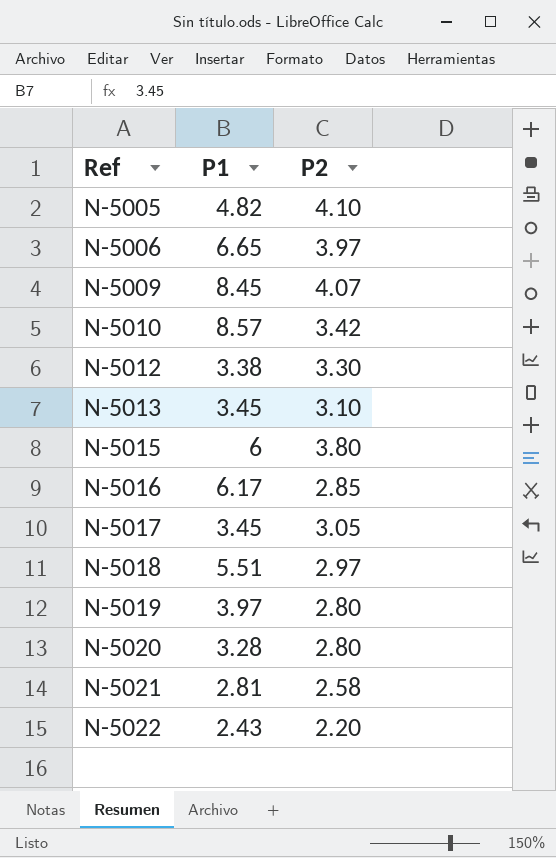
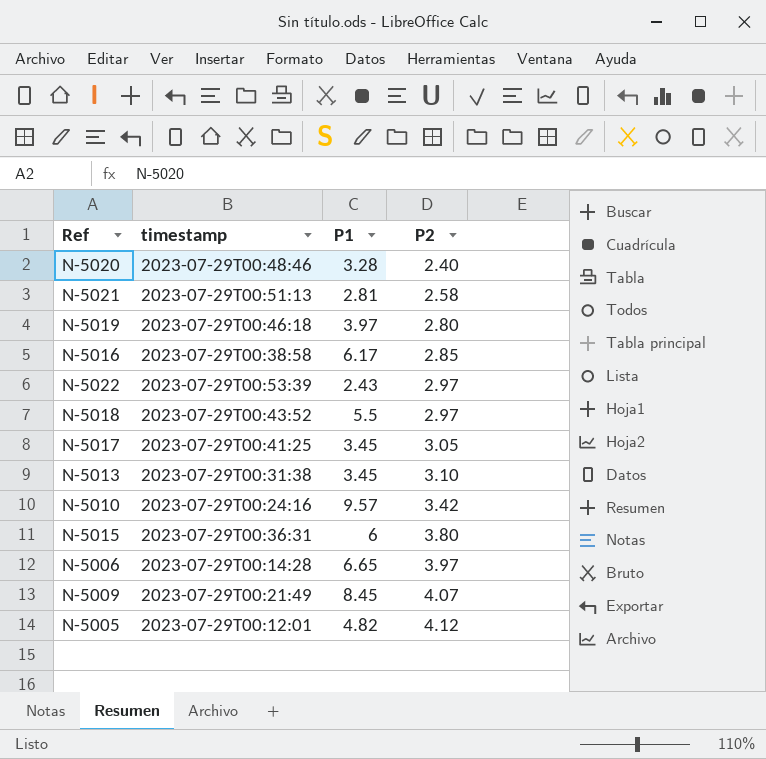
row order: Ref ascending -> P2 ascending
column timestamp | position: none -> 2
row N-5012: 3.38 | 3.30 -> none
N-5020 | P2: 2.80 -> 2.40
N-5022 | P2: 2.20 -> 2.97
N-5018 | P1: 5.51 -> 5.5
N-5010 | P1: 8.57 -> 9.57
N-5005 | P2: 4.10 -> 4.12

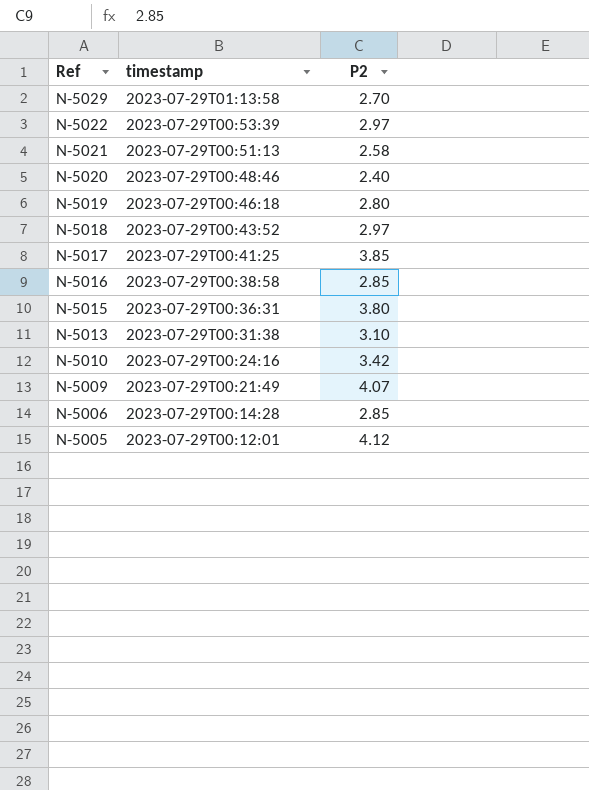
row order: P2 ascending -> Ref descending
column P1 | position: 3 -> none
row N-5029: none -> 2023-07-29T01:13:58 | 2.70
N-5017 | P2: 3.05 -> 3.85
N-5006 | P2: 3.97 -> 2.85

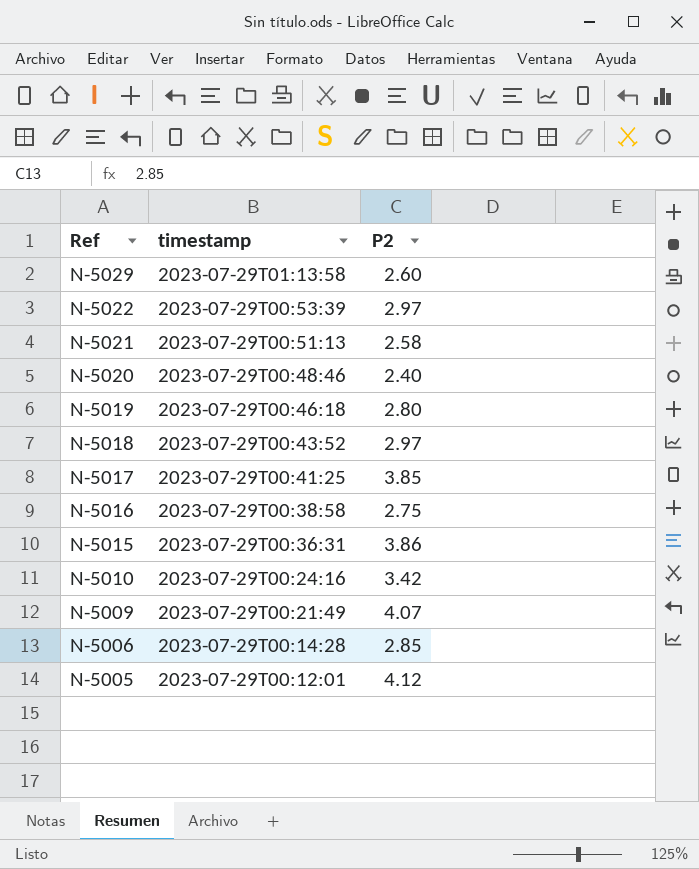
row N-5013: 2023-07-29T00:31:38 | 3.10 -> none
N-5029 | P2: 2.70 -> 2.60
N-5016 | P2: 2.85 -> 2.75
N-5015 | P2: 3.80 -> 3.86

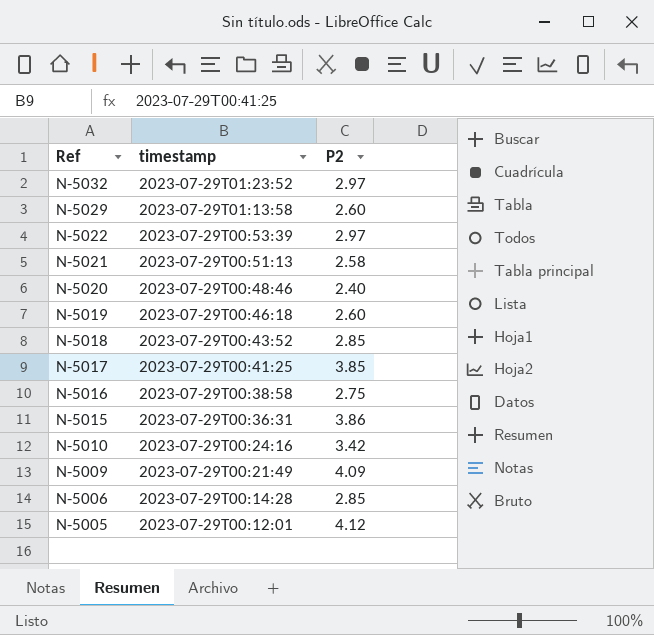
row N-5032: none -> 2023-07-29T01:23:52 | 2.97
N-5019 | P2: 2.80 -> 2.60
N-5018 | P2: 2.97 -> 2.85
N-5009 | P2: 4.07 -> 4.09

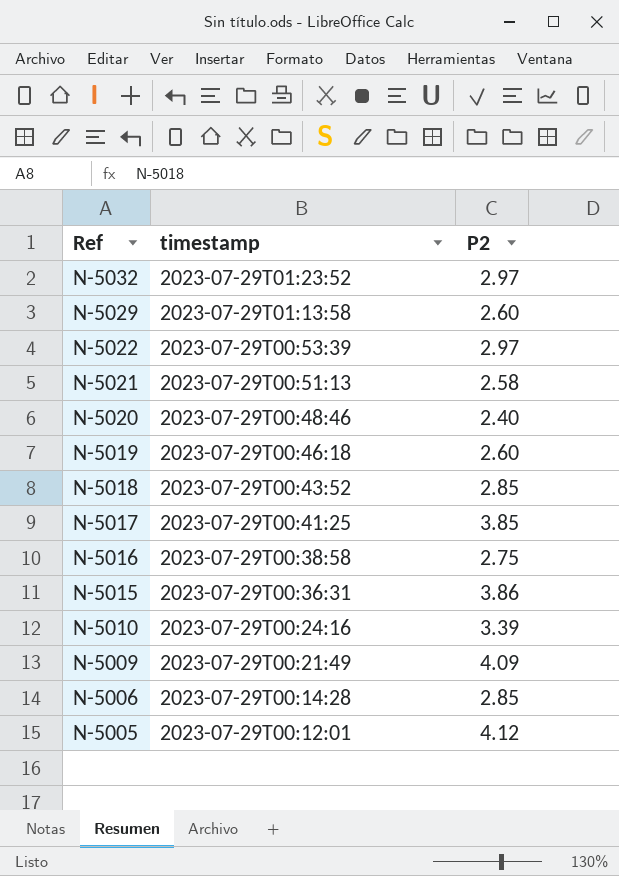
N-5010 | P2: 3.42 -> 3.39

